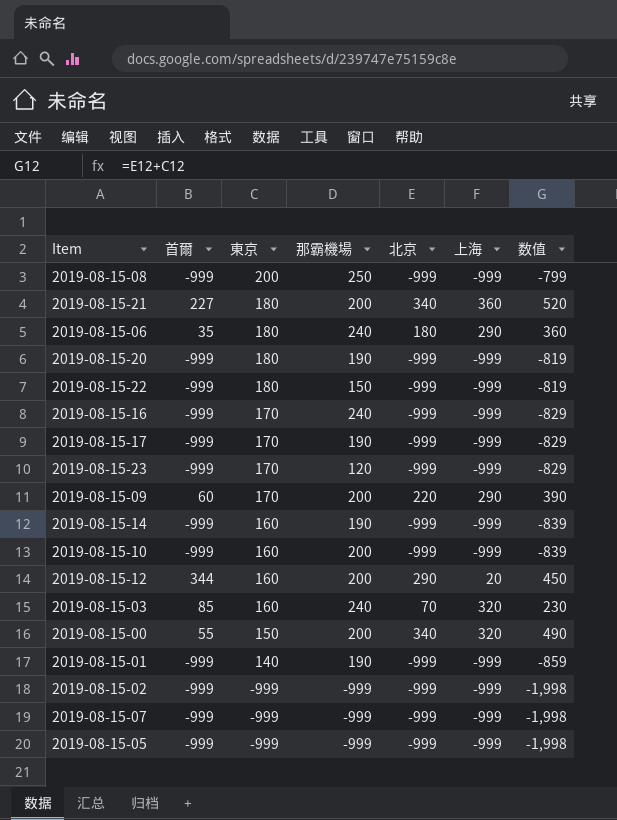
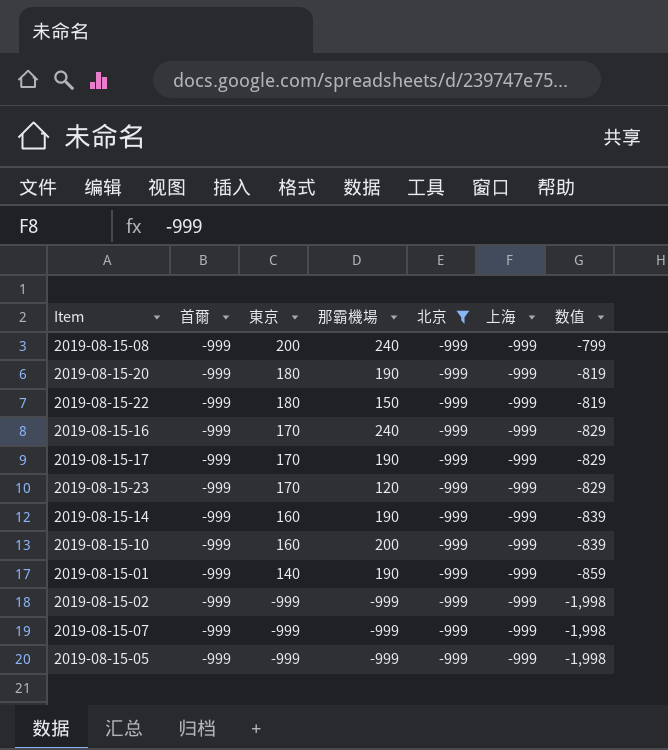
filter: none -> 北京 = -999
2019-08-15-08 | 那霸機場: 250 -> 240

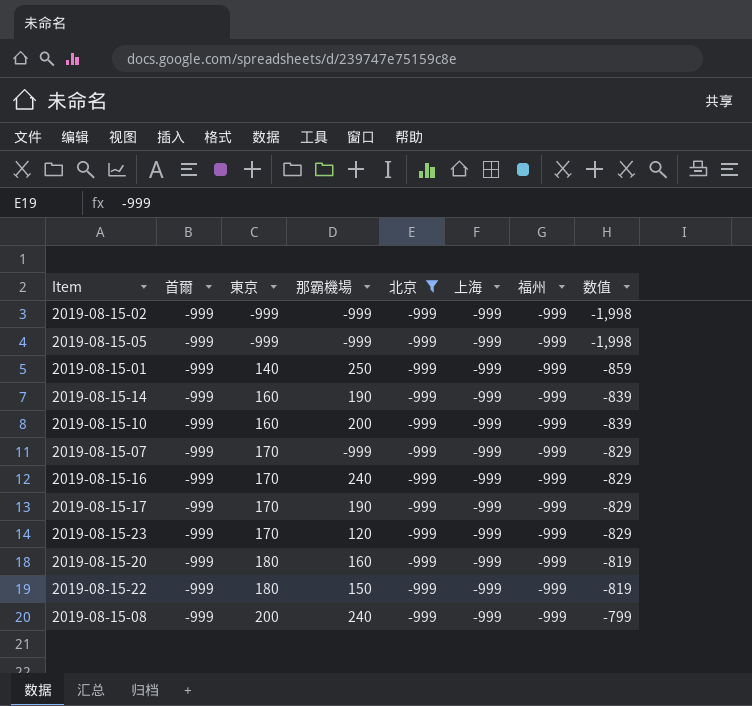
row order: 東京 descending -> 東京 ascending
column 福州 | position: none -> 7
2019-08-15-01 | 那霸機場: 190 -> 250
2019-08-15-07 | 東京: -999 -> 170
2019-08-15-07 | 数值: -1,998 -> -829
2019-08-15-20 | 那霸機場: 190 -> 160

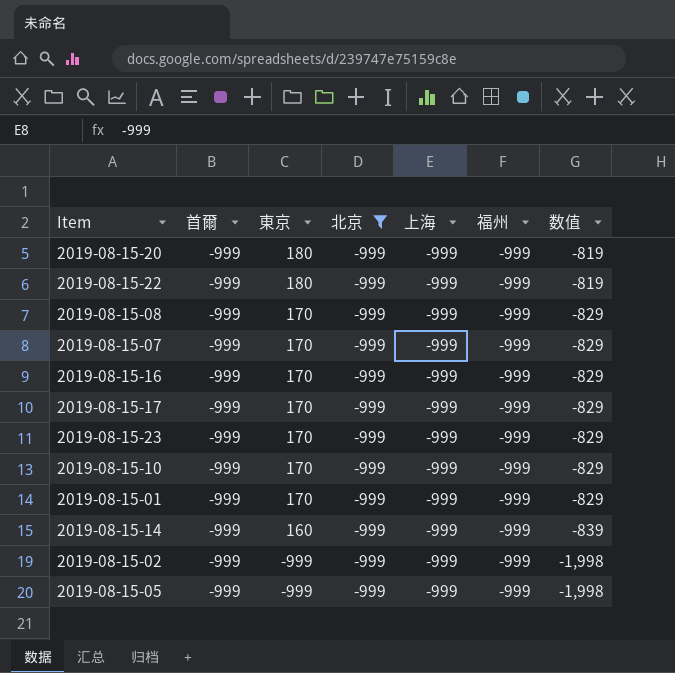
row order: 東京 ascending -> 東京 descending
column 那霸機場 | position: 4 -> none
2019-08-15-08 | 東京: 200 -> 170
2019-08-15-08 | 数值: -799 -> -829
2019-08-15-10 | 東京: 160 -> 170
2019-08-15-10 | 数值: -839 -> -829
2019-08-15-01 | 東京: 140 -> 170
2019-08-15-01 | 数值: -859 -> -829

